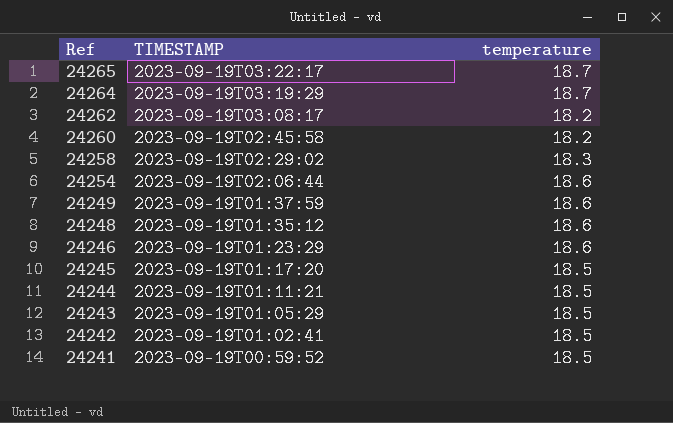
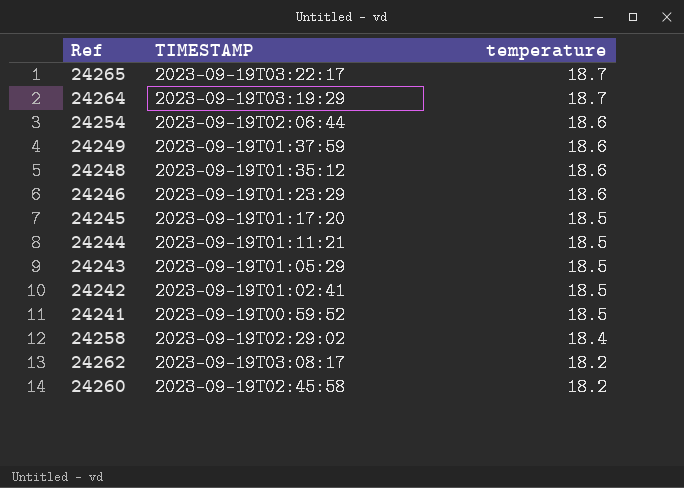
row order: Ref descending -> temperature descending
24258 | temperature: 18.3 -> 18.4

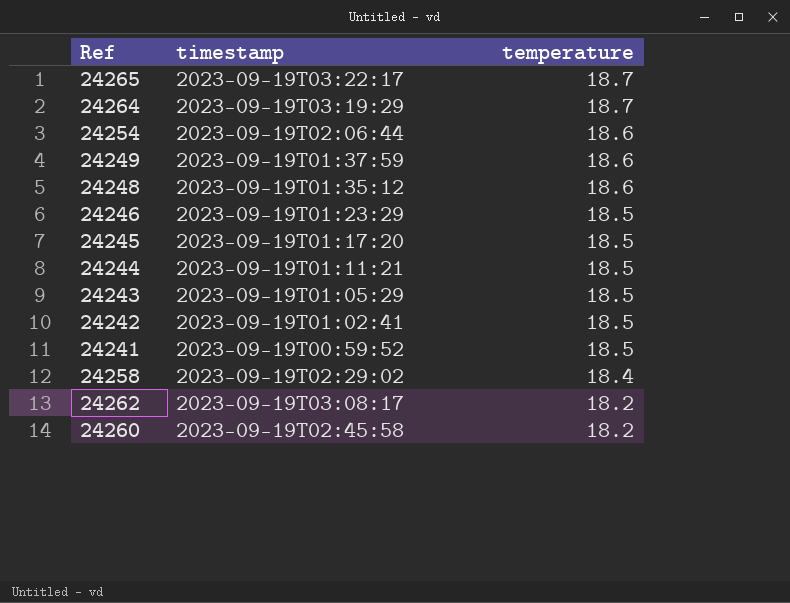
column name: TIMESTAMP -> timestamp
24246 | temperature: 18.6 -> 18.5

